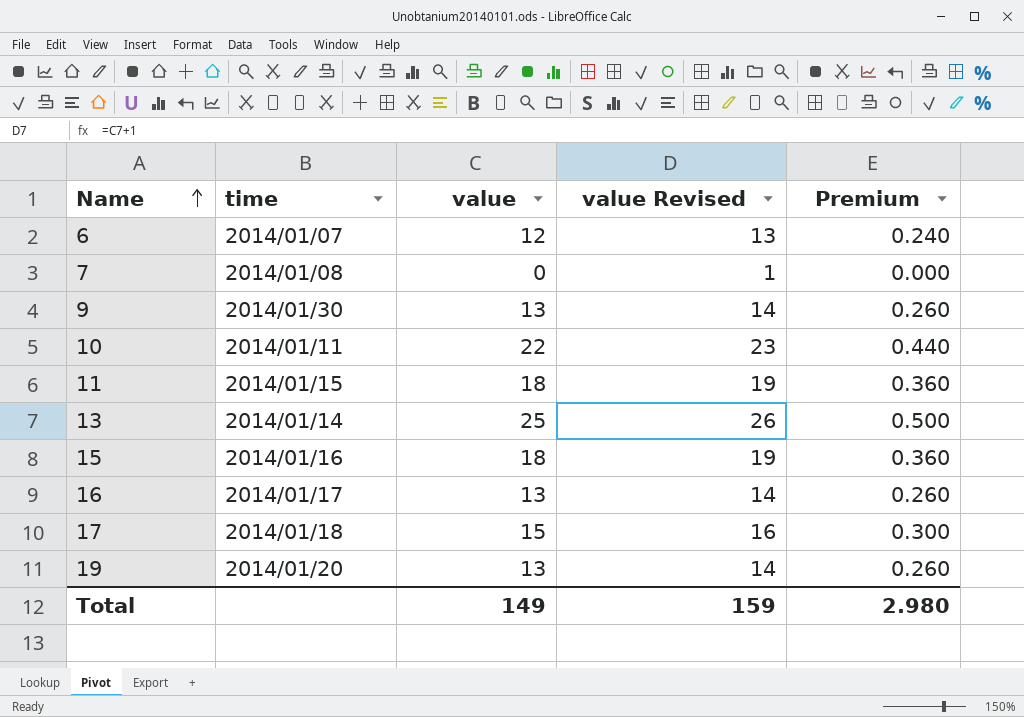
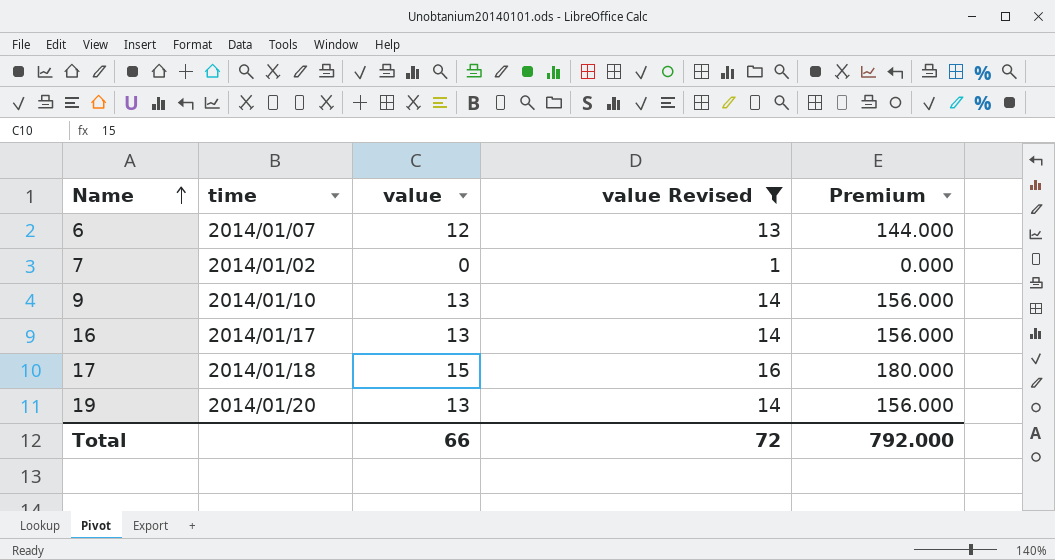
filter: none -> value Revised <= 16
column Premium | formula: [value] * 0.02 -> [value] * 12
7 | time: 2014/01/08 -> 2014/01/02
9 | time: 2014/01/30 -> 2014/01/10
Total | value: 149 -> 66
Total | value Revised: 159 -> 72
Total | Premium: 2.980 -> 792.000

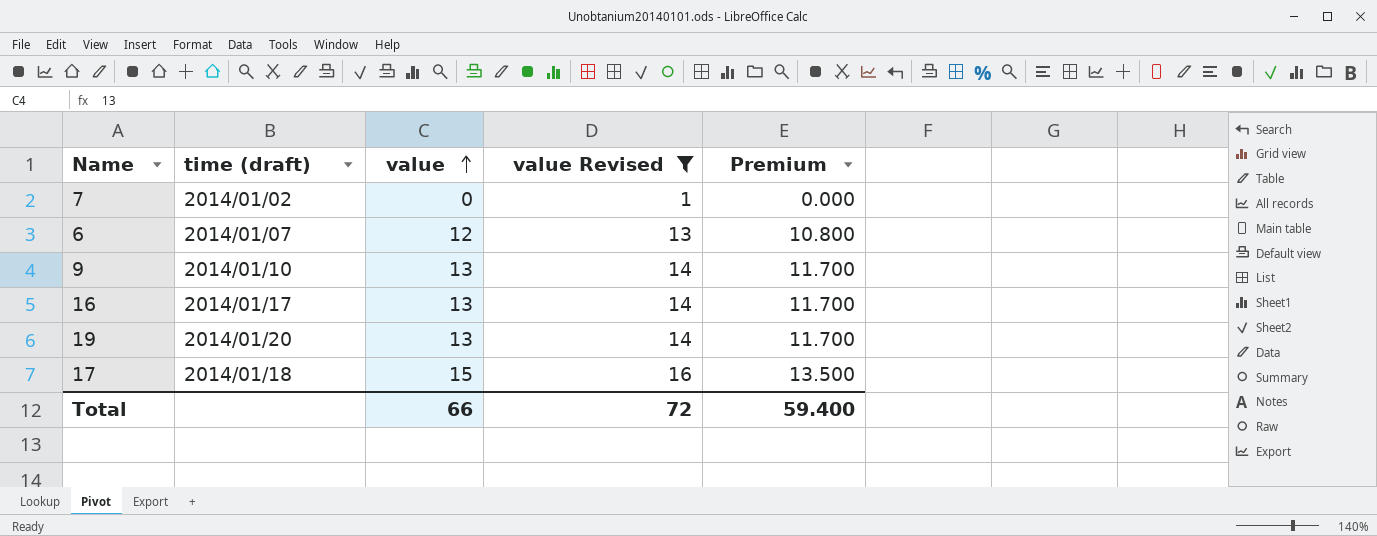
row order: Name ascending -> value ascending
column name: time -> time (draft)
column Premium | formula: [value] * 12 -> [value] * 0.9
Total | Premium: 792.000 -> 59.400

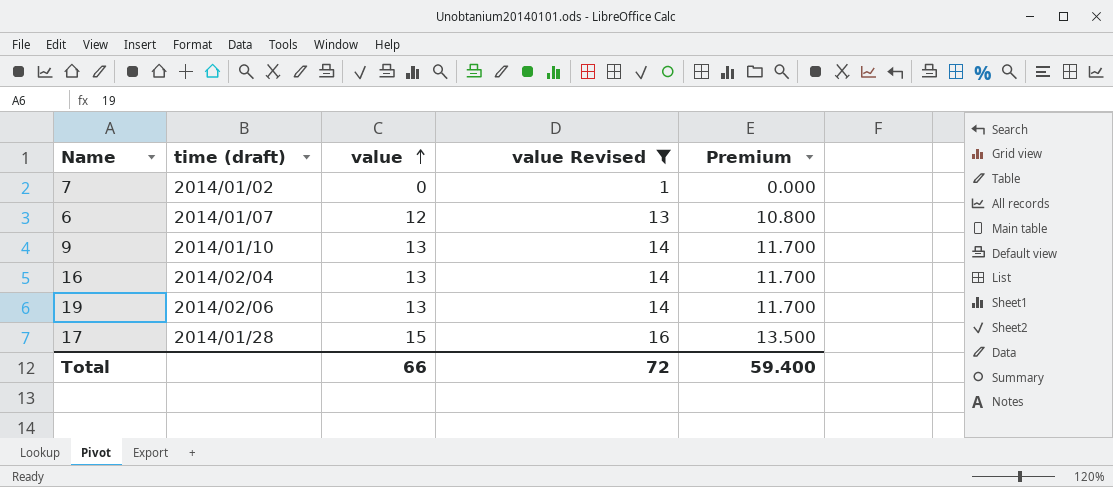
16 | time (draft): 2014/01/17 -> 2014/02/04
19 | time (draft): 2014/01/20 -> 2014/02/06
17 | time (draft): 2014/01/18 -> 2014/01/28

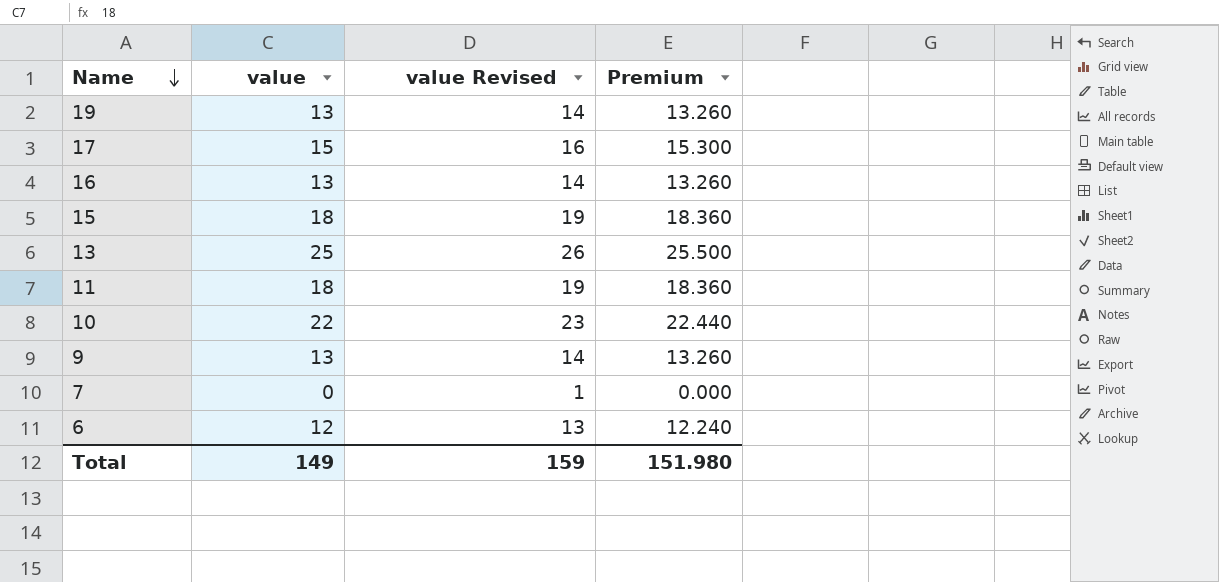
filter: value Revised <= 16 -> none
row order: value ascending -> Name descending
column time (draft) | position: 2 -> none
column Premium | formula: [value] * 0.9 -> [value] * 1.02
Total | value: 66 -> 149
Total | value Revised: 72 -> 159
Total | Premium: 59.400 -> 151.980

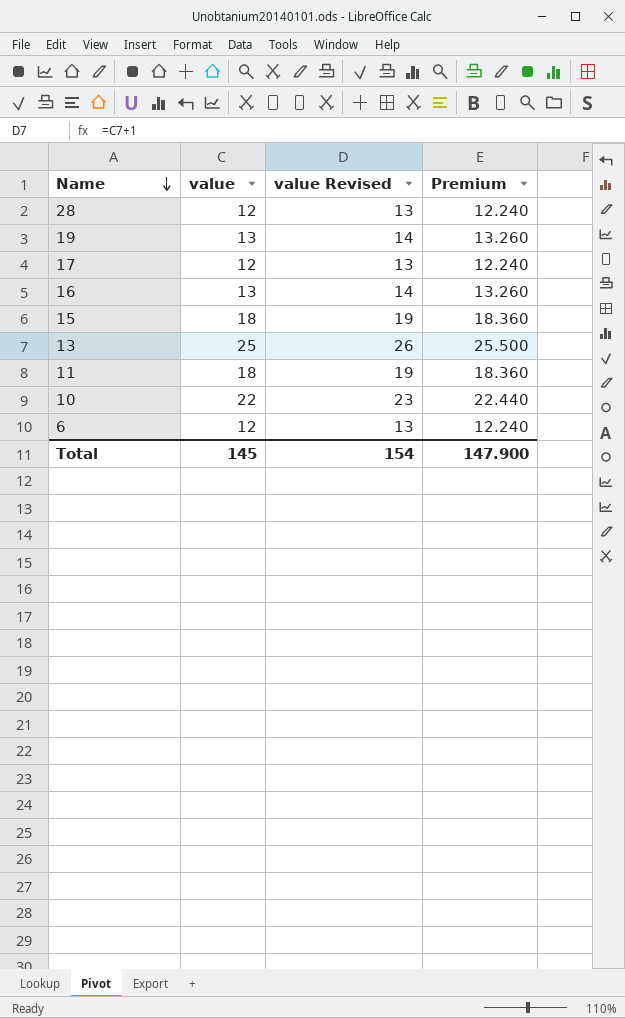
row 9: 13 | 14 | 13.260 -> none
row 7: 0 | 1 | 0.000 -> none
row 28: none -> 12 | 13 | 12.240
17 | value: 15 -> 12
17 | value Revised: 16 -> 13
17 | Premium: 15.300 -> 12.240
Total | value: 149 -> 145
Total | value Revised: 159 -> 154
Total | Premium: 151.980 -> 147.900

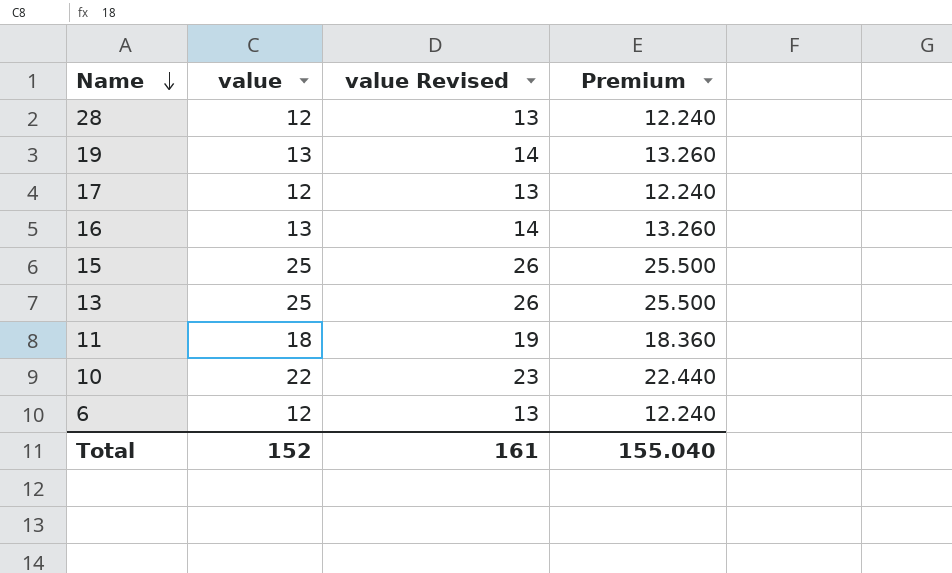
15 | value: 18 -> 25
15 | value Revised: 19 -> 26
15 | Premium: 18.360 -> 25.500
Total | value: 145 -> 152
Total | value Revised: 154 -> 161
Total | Premium: 147.900 -> 155.040

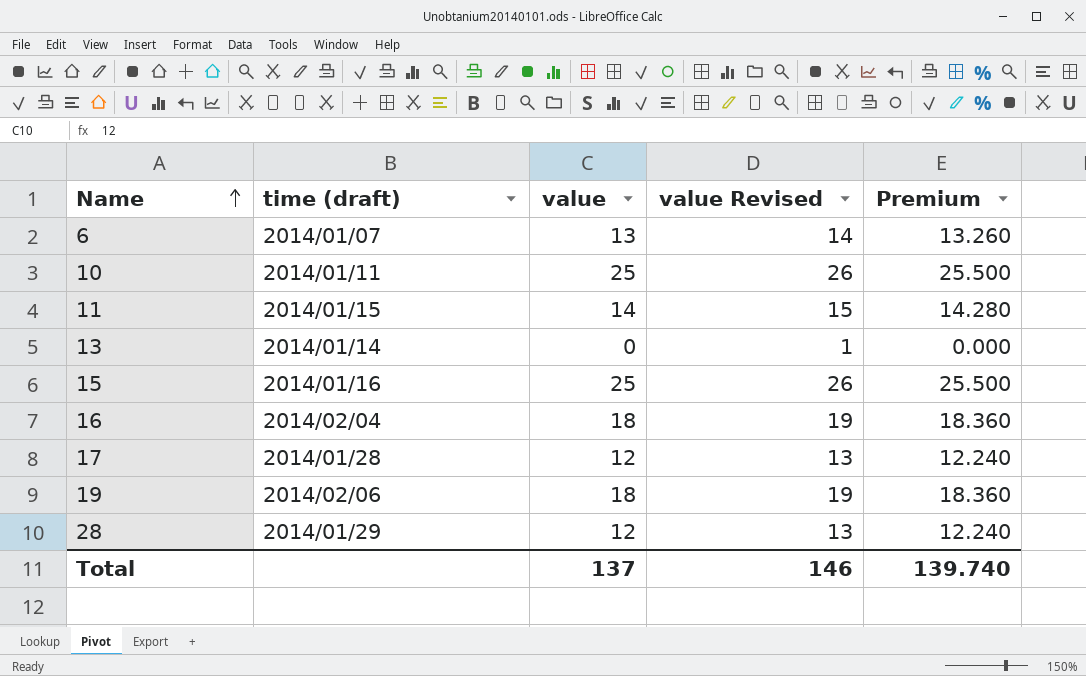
row order: Name descending -> Name ascending
column time (draft) | position: none -> 2
6 | value: 12 -> 13
6 | value Revised: 13 -> 14
6 | Premium: 12.240 -> 13.260
10 | value: 22 -> 25
10 | value Revised: 23 -> 26
10 | Premium: 22.440 -> 25.500
11 | value: 18 -> 14
11 | value Revised: 19 -> 15
11 | Premium: 18.360 -> 14.280
13 | value: 25 -> 0
13 | value Revised: 26 -> 1
13 | Premium: 25.500 -> 0.000
16 | value: 13 -> 18
16 | value Revised: 14 -> 19
16 | Premium: 13.260 -> 18.360
19 | value: 13 -> 18
19 | value Revised: 14 -> 19
19 | Premium: 13.260 -> 18.360
Total | value: 152 -> 137
Total | value Revised: 161 -> 146
Total | Premium: 155.040 -> 139.740

